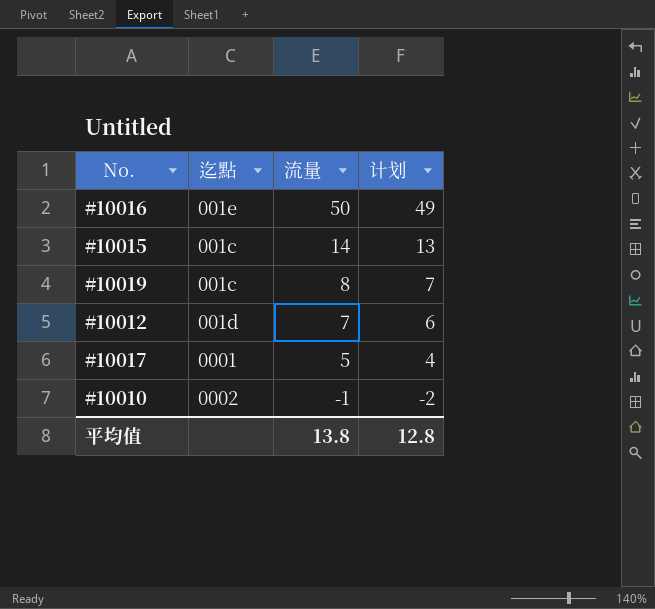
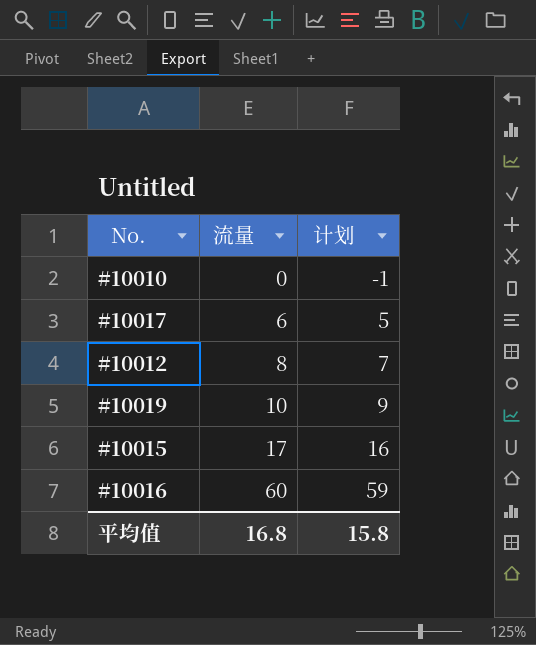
row order: 流量 descending -> 流量 ascending
column 迄點 | position: 2 -> none
#10010 | 流量: -1 -> 0
#10010 | 计划: -2 -> -1
#10017 | 流量: 5 -> 6
#10017 | 计划: 4 -> 5
#10012 | 流量: 7 -> 8
#10012 | 计划: 6 -> 7
#10019 | 流量: 8 -> 10
#10019 | 计划: 7 -> 9
#10015 | 流量: 14 -> 17
#10015 | 计划: 13 -> 16
#10016 | 流量: 50 -> 60
#10016 | 计划: 49 -> 59
平均值 | 流量: 13.8 -> 16.8
平均值 | 计划: 12.8 -> 15.8

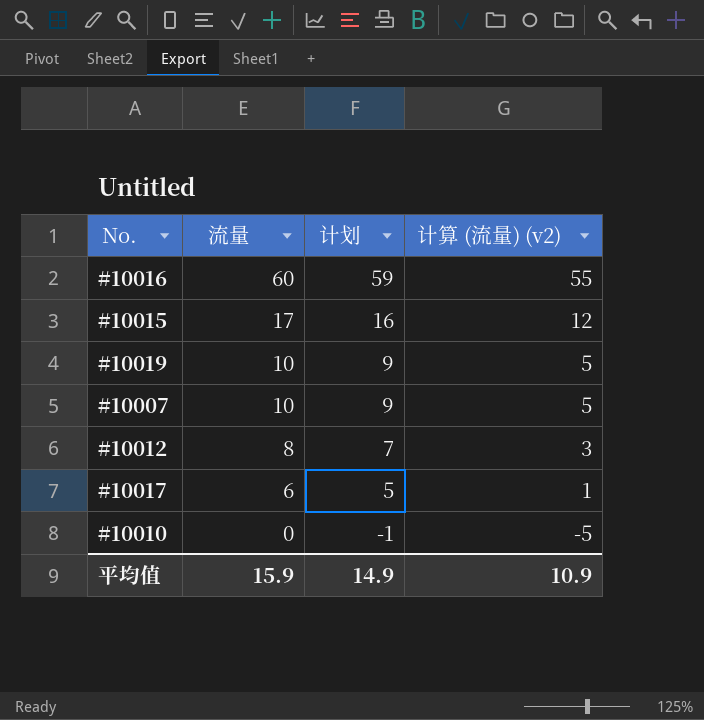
row order: 流量 ascending -> 流量 descending
column 计算 (流量) (v2) | formula: none -> [流量] - 5
row #10007: none -> 10 | 9 | 5
平均值 | 流量: 16.8 -> 15.9
平均值 | 计划: 15.8 -> 14.9

